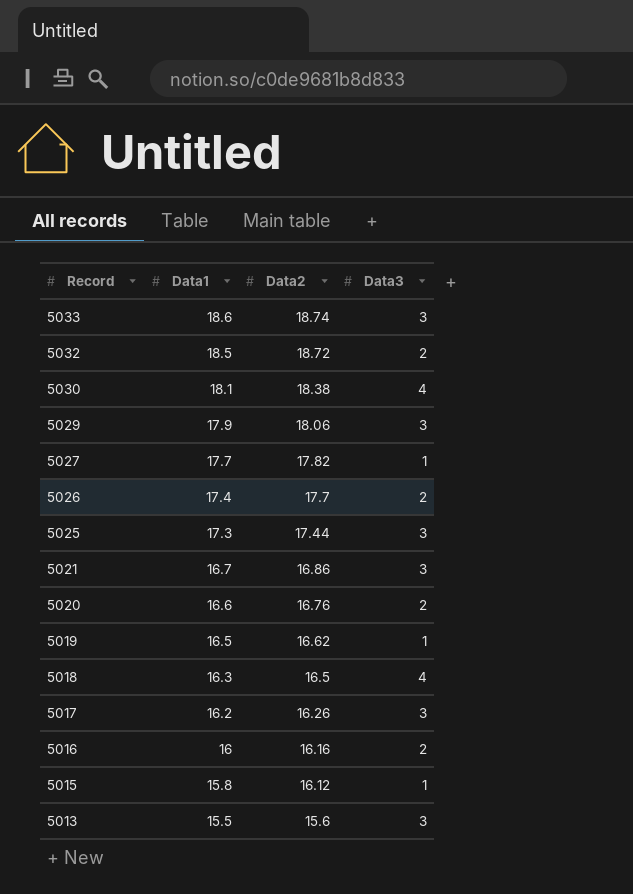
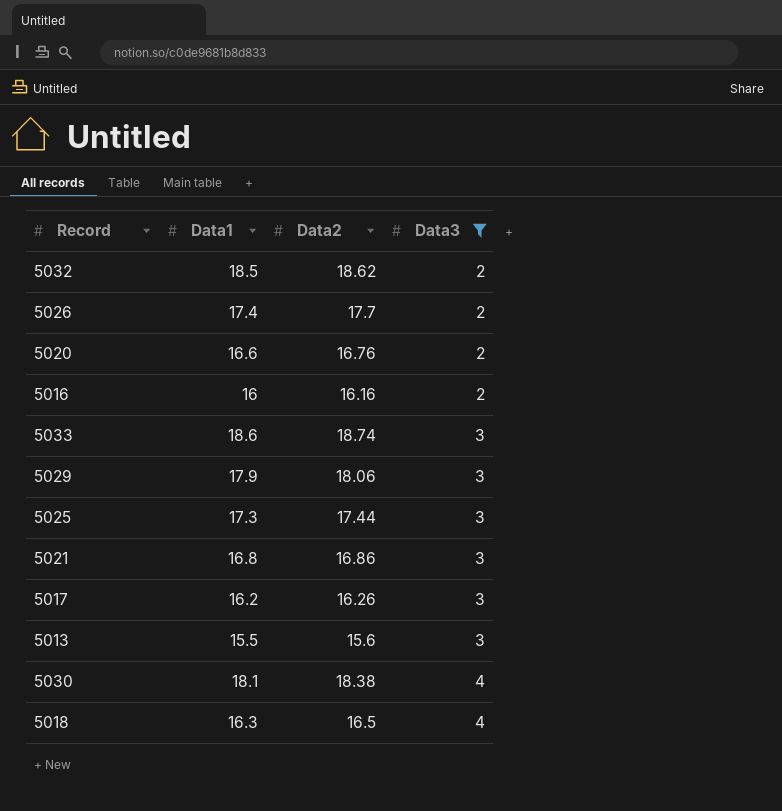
filter: none -> Data3 != 1
row order: Record descending -> Data3 ascending
5032 | Data2: 18.72 -> 18.62
5021 | Data1: 16.7 -> 16.8

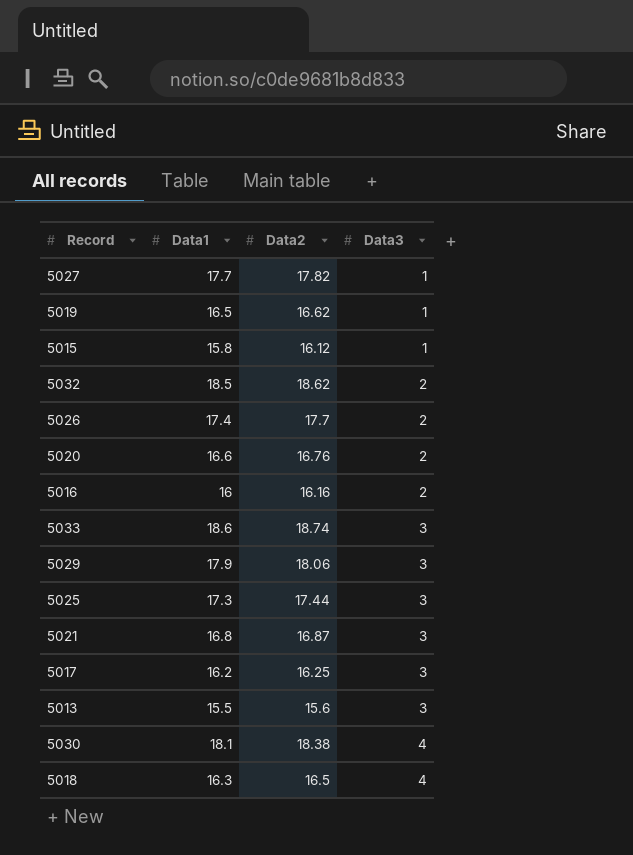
filter: Data3 != 1 -> none
5021 | Data2: 16.86 -> 16.87
5017 | Data2: 16.26 -> 16.25

